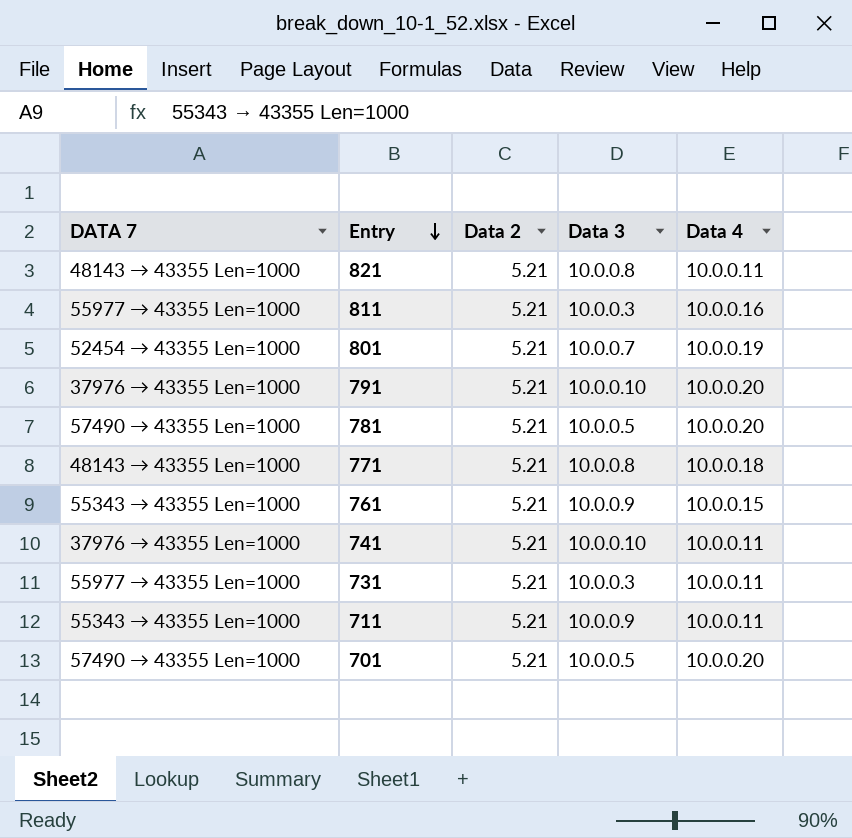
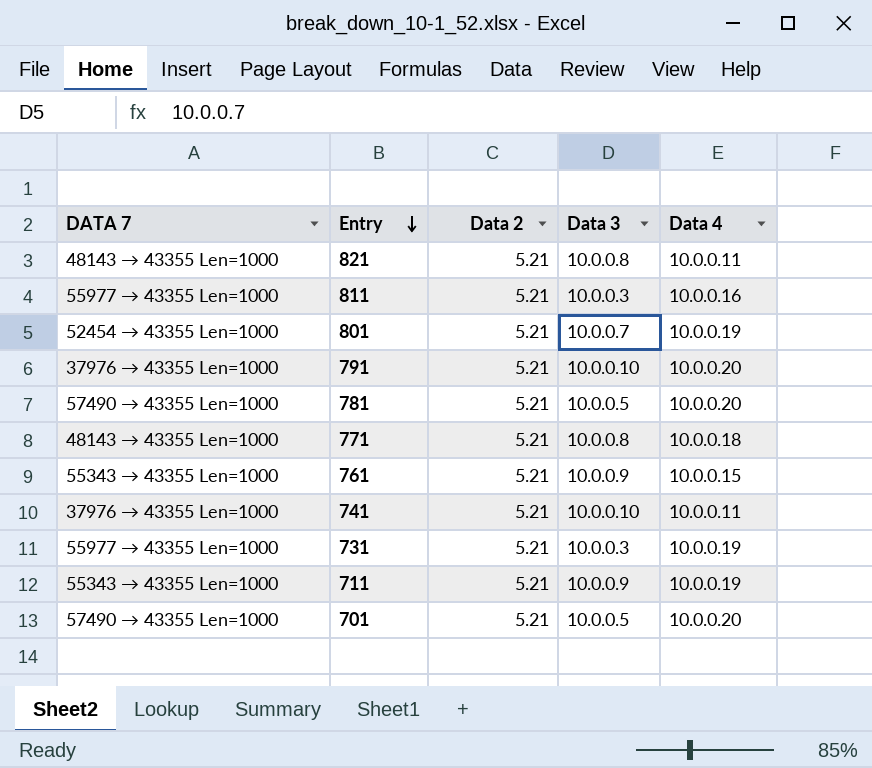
731 | Data 4: 10.0.0.11 -> 10.0.0.19
711 | Data 4: 10.0.0.11 -> 10.0.0.19

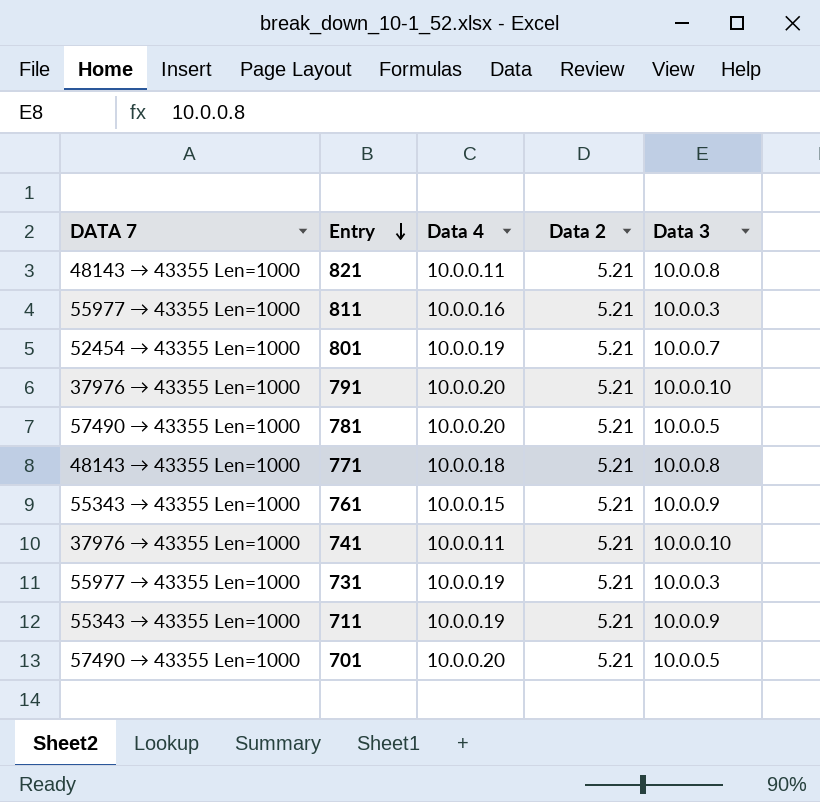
column Data 4 | position: 5 -> 3

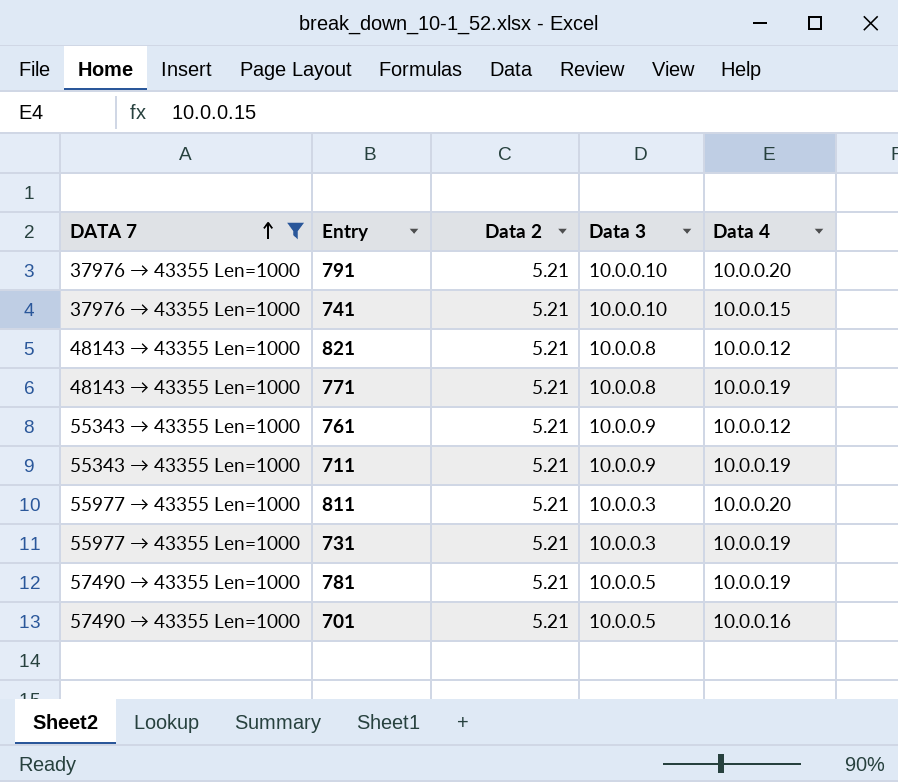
filter: none -> DATA 7 != 52454 → 43355 Len=1000
row order: Entry descending -> DATA 7 ascending
column Data 4 | position: 3 -> 5
741 | Data 4: 10.0.0.11 -> 10.0.0.15
821 | Data 4: 10.0.0.11 -> 10.0.0.12
771 | Data 4: 10.0.0.18 -> 10.0.0.19
761 | Data 4: 10.0.0.15 -> 10.0.0.12
811 | Data 4: 10.0.0.16 -> 10.0.0.20
781 | Data 4: 10.0.0.20 -> 10.0.0.19
701 | Data 4: 10.0.0.20 -> 10.0.0.16

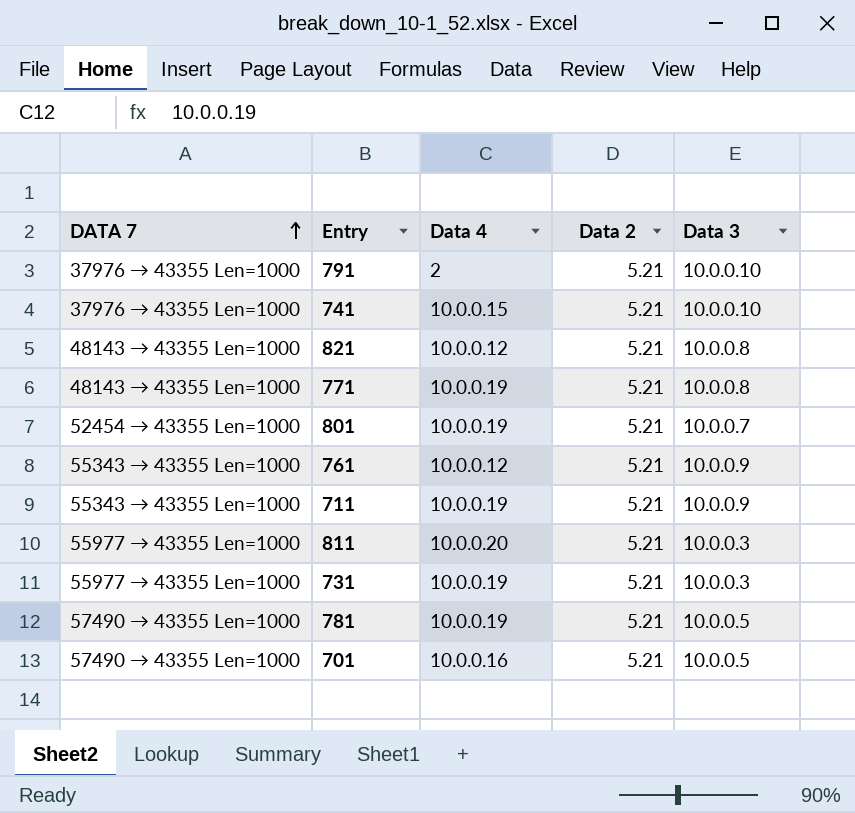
filter: DATA 7 != 52454 → 43355 Len=1000 -> none
column Data 4 | position: 5 -> 3
791 | Data 4: 10.0.0.20 -> 2

